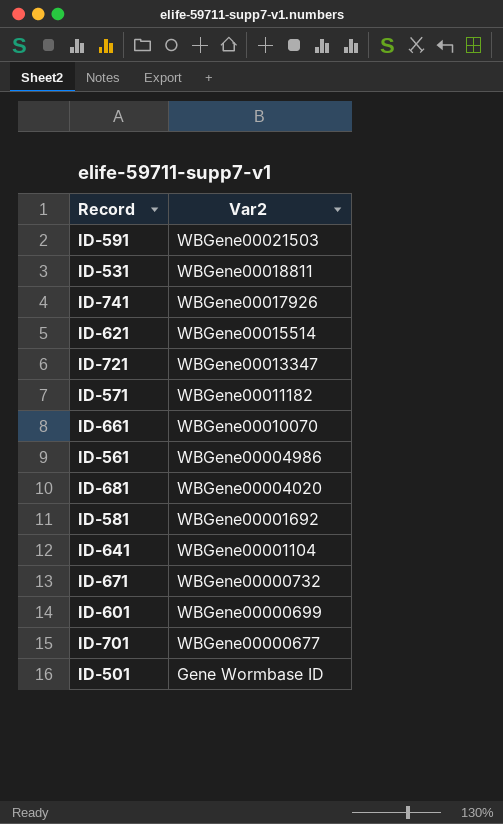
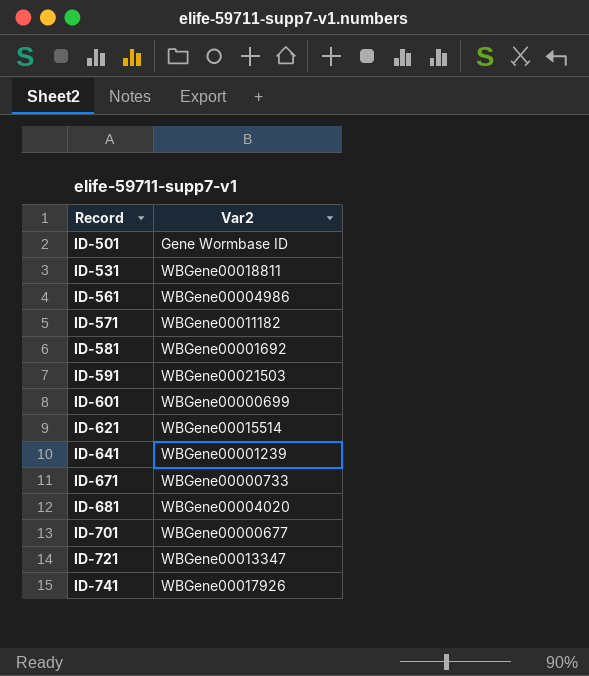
row order: Var2 descending -> Record ascending
row ID-661: WBGene00010070 -> none
ID-641 | Var2: WBGene00001104 -> WBGene00001239
ID-671 | Var2: WBGene00000732 -> WBGene00000733

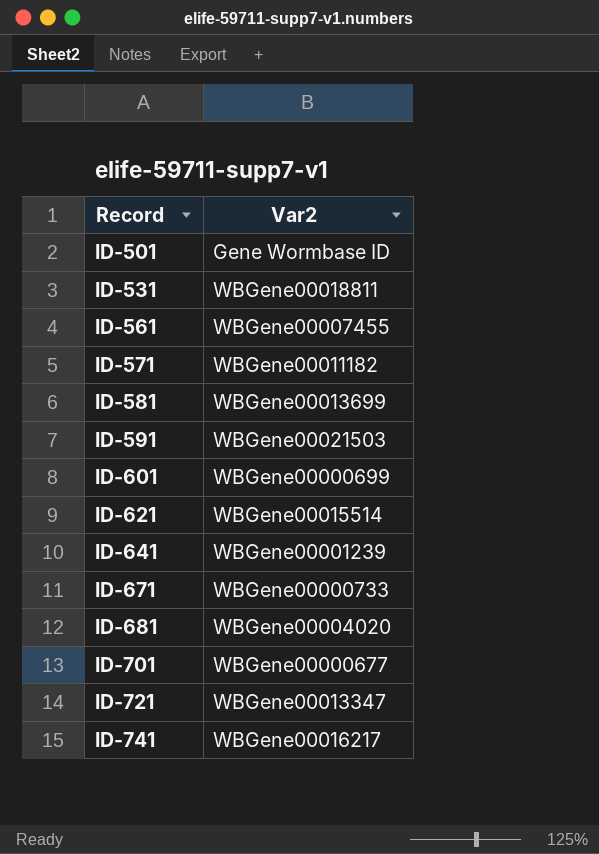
ID-561 | Var2: WBGene00004986 -> WBGene00007455
ID-581 | Var2: WBGene00001692 -> WBGene00013699
ID-741 | Var2: WBGene00017926 -> WBGene00016217

